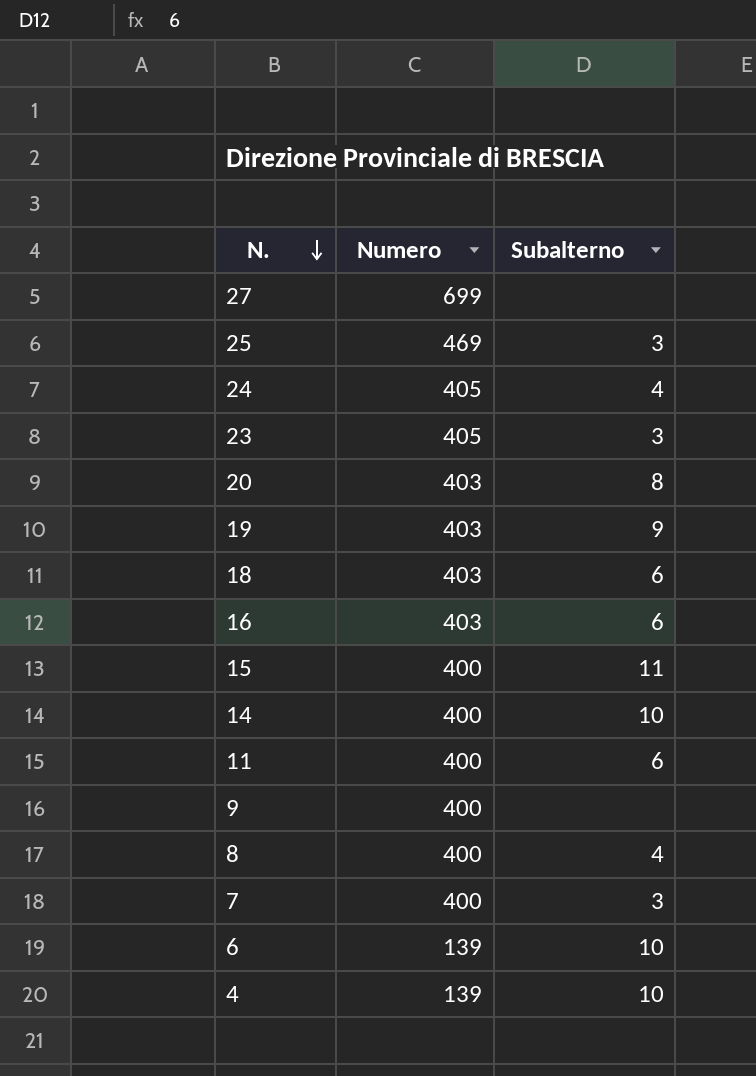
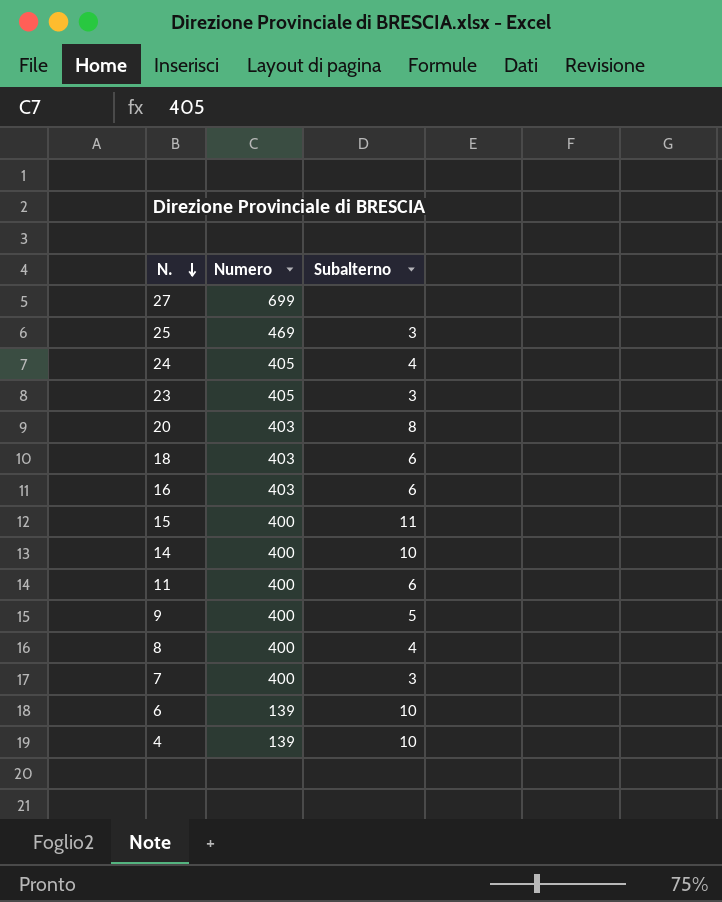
row 19: 403 | 9 -> none
9 | Subalterno: none -> 5

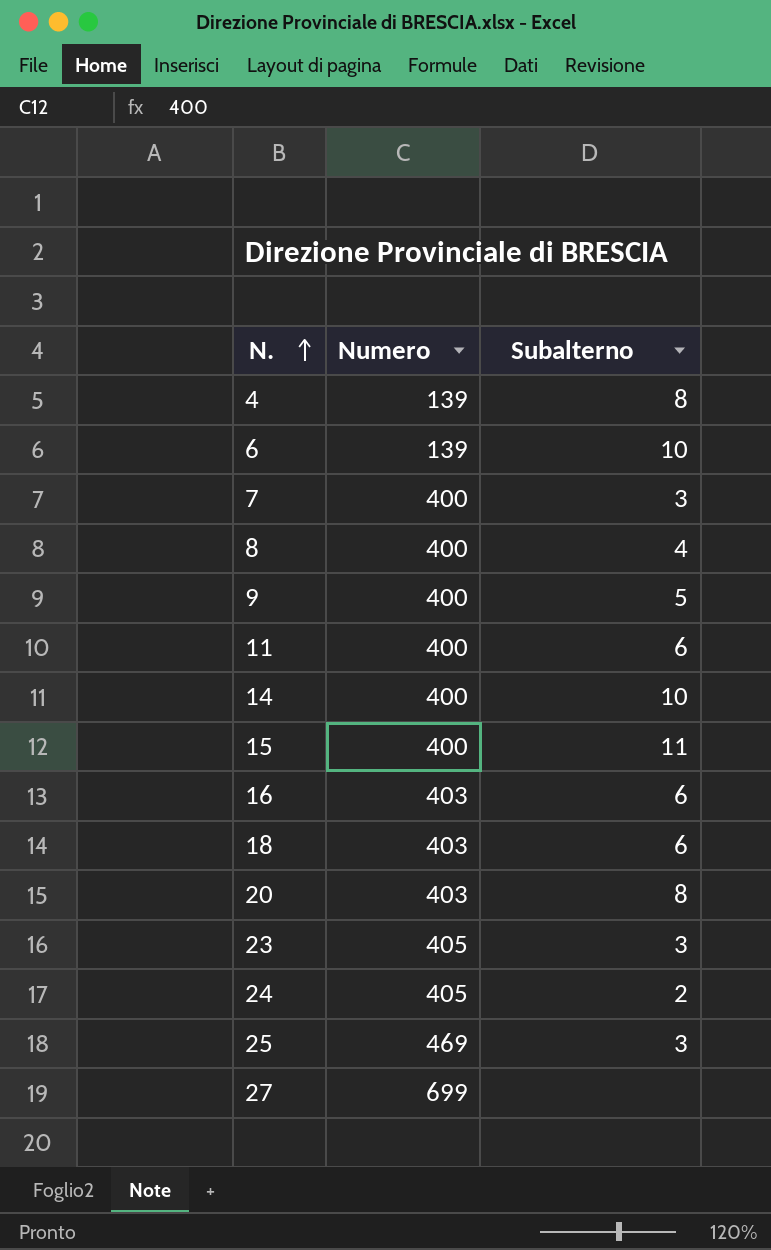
row order: N. descending -> N. ascending
4 | Subalterno: 10 -> 8
24 | Subalterno: 4 -> 2

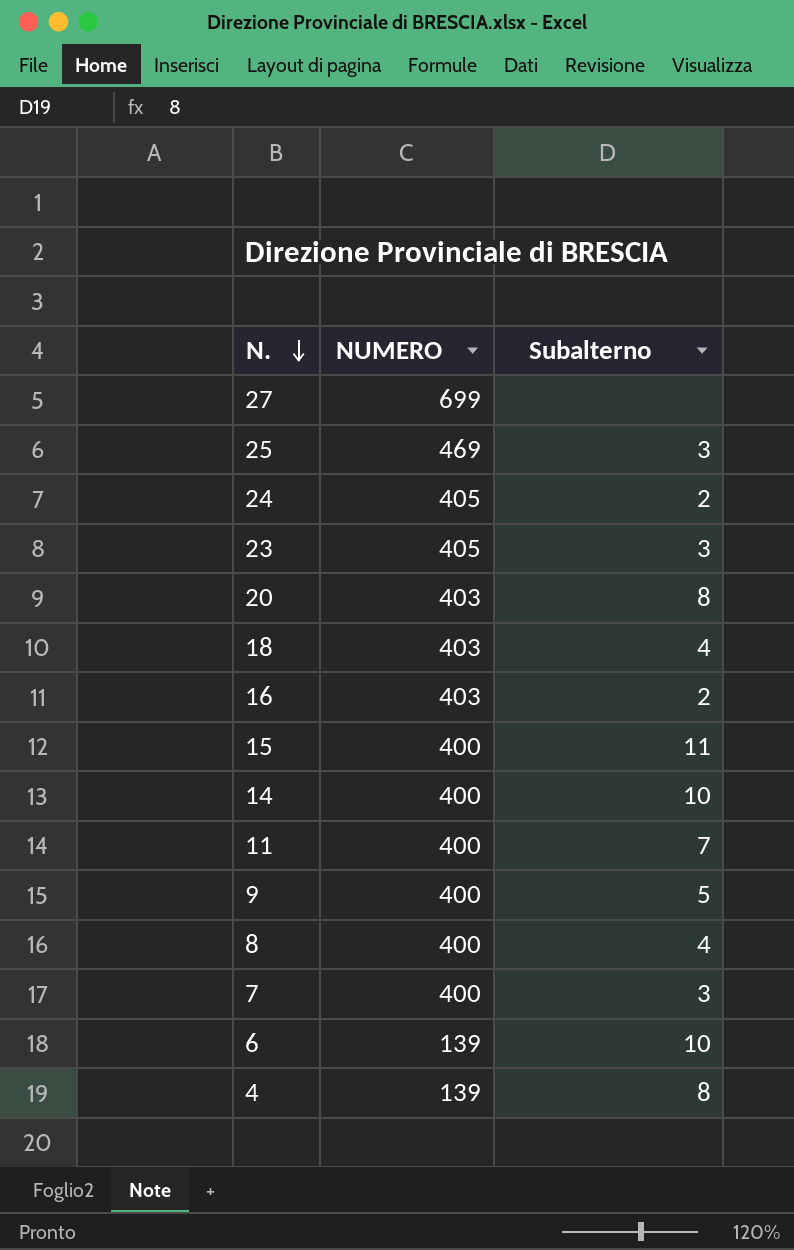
row order: N. ascending -> N. descending
column name: Numero -> NUMERO
18 | Subalterno: 6 -> 4
16 | Subalterno: 6 -> 2
11 | Subalterno: 6 -> 7

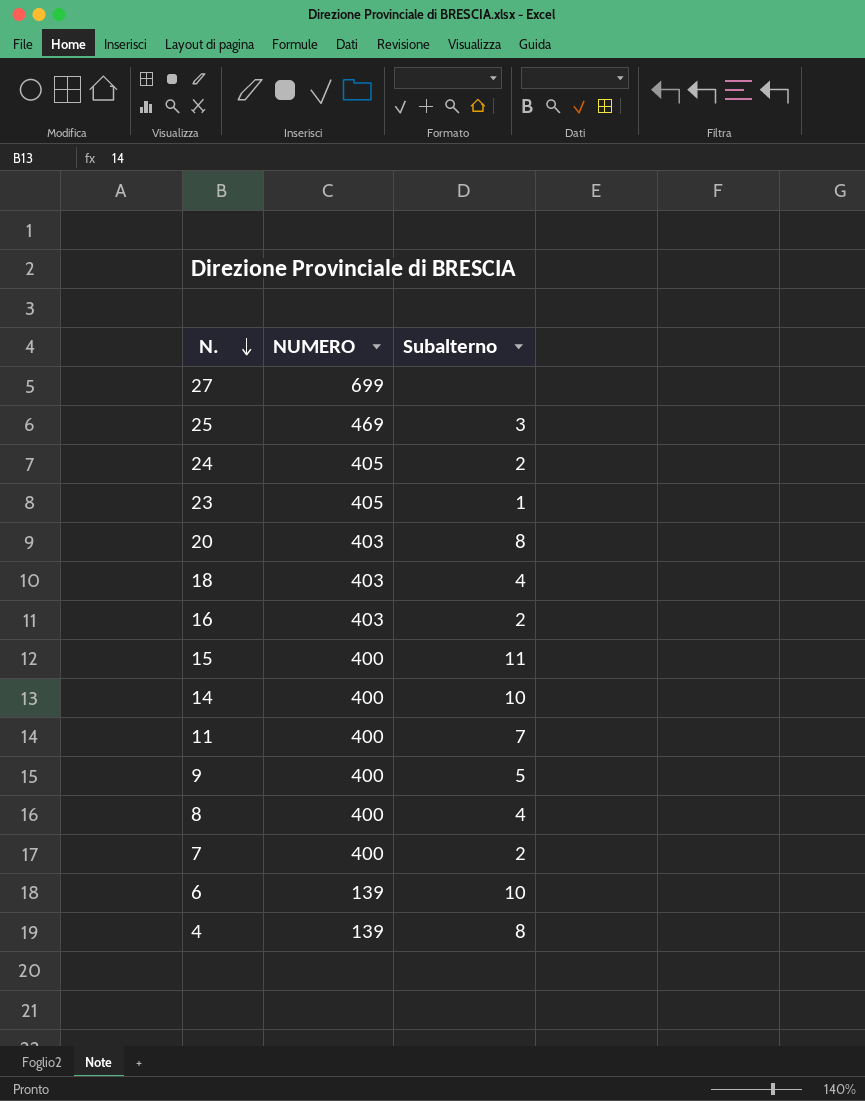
23 | Subalterno: 3 -> 1
7 | Subalterno: 3 -> 2

